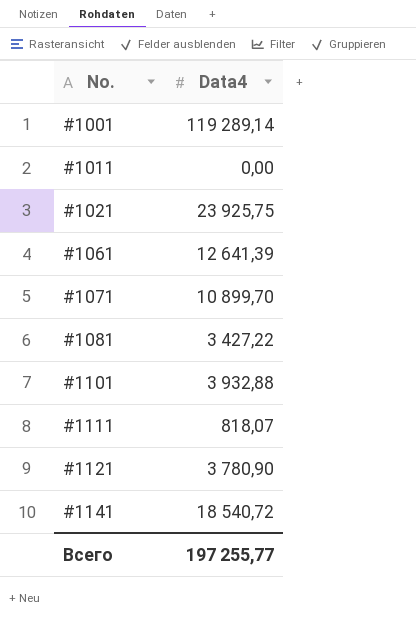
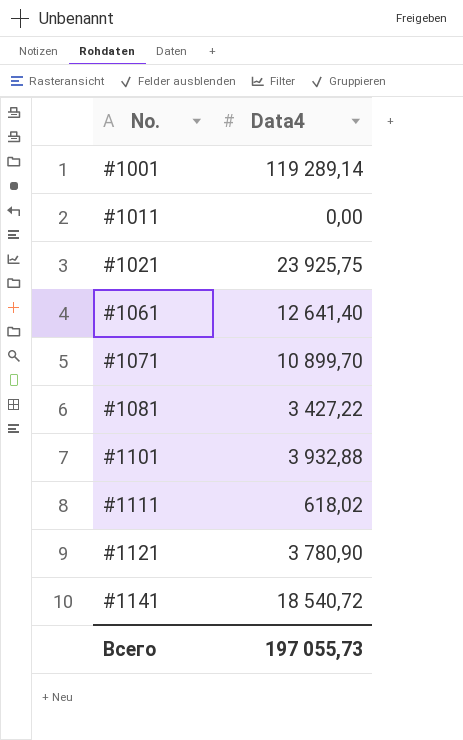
#1061 | Data4: 12 641,39 -> 12 641,40
#1111 | Data4: 818,07 -> 618,02
Всего | Data4: 197 255,77 -> 197 055,73

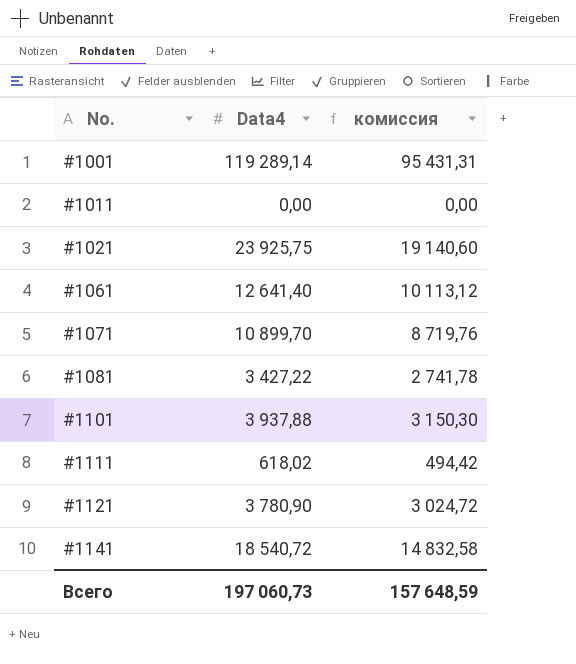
column комиссия | formula: none -> [Data4] * 0,8
#1101 | Data4: 3 932,88 -> 3 937,88
Всего | Data4: 197 055,73 -> 197 060,73

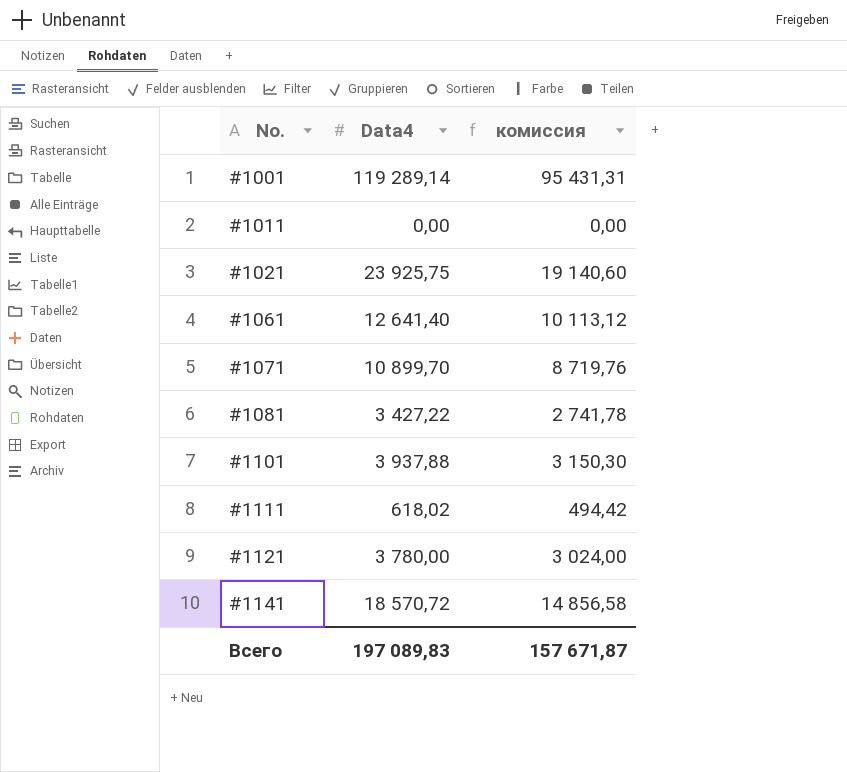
#1121 | Data4: 3 780,90 -> 3 780,00
#1121 | комиссия: 3 024,72 -> 3 024,00
#1141 | Data4: 18 540,72 -> 18 570,72
#1141 | комиссия: 14 832,58 -> 14 856,58
Всего | Data4: 197 060,73 -> 197 089,83
Всего | комиссия: 157 648,59 -> 157 671,87

